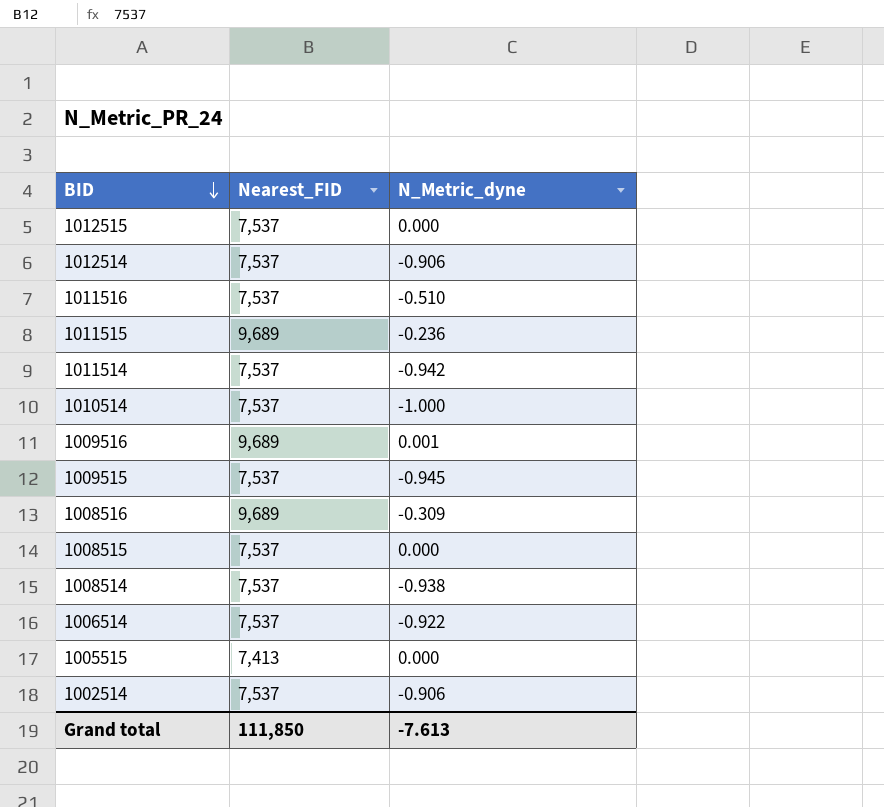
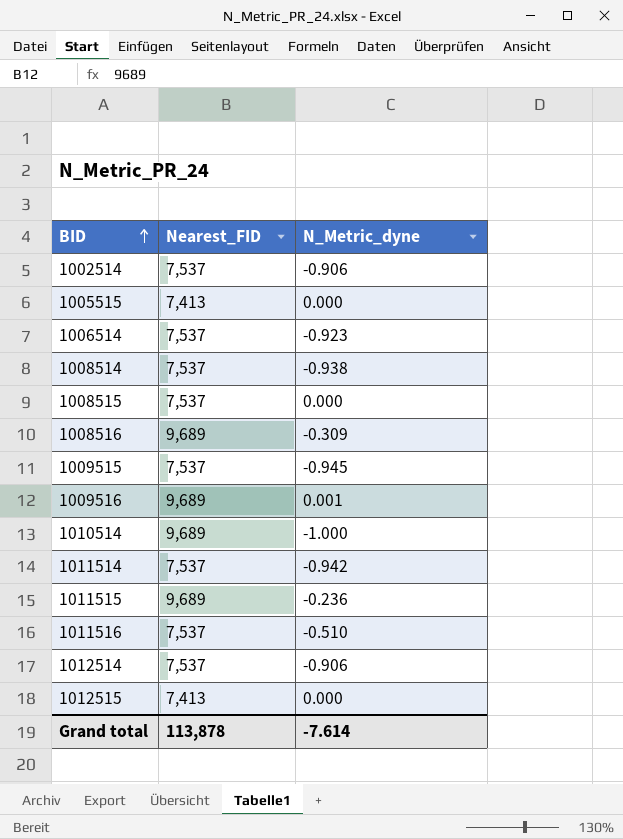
row order: BID descending -> BID ascending
1006514 | N_Metric_dyne: -0.922 -> -0.923
1010514 | Nearest_FID: 7,537 -> 9,689
1012515 | Nearest_FID: 7,537 -> 7,413
Grand total | Nearest_FID: 111,850 -> 113,878
Grand total | N_Metric_dyne: -7.613 -> -7.614

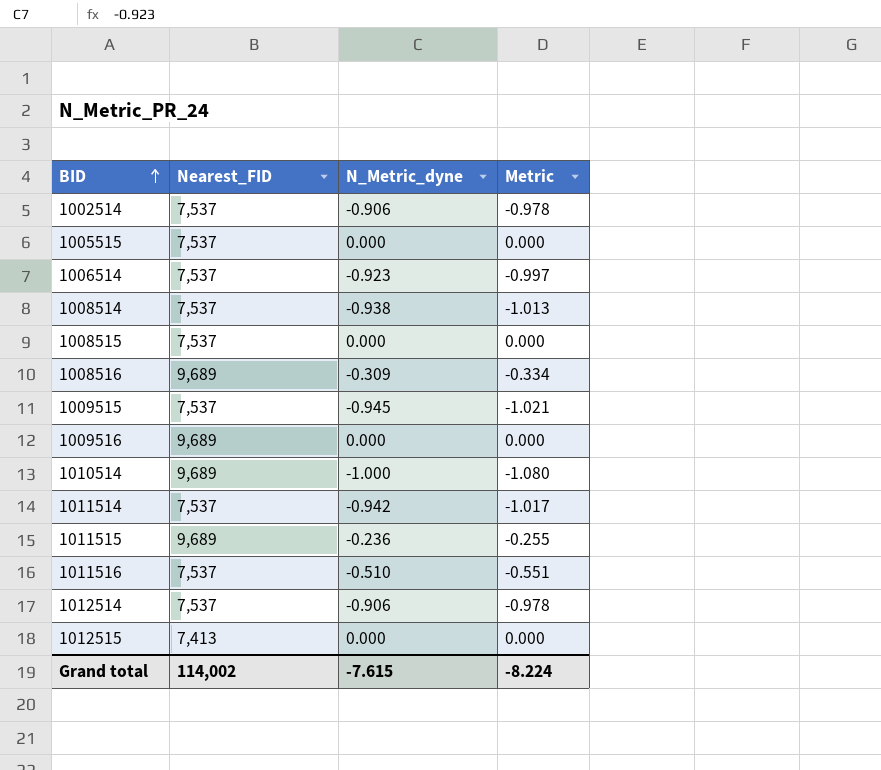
column Metric | formula: none -> [N_Metric_dyne] * 1.08
1005515 | Nearest_FID: 7,413 -> 7,537
1009516 | N_Metric_dyne: 0.001 -> 0.000
Grand total | Nearest_FID: 113,878 -> 114,002
Grand total | N_Metric_dyne: -7.614 -> -7.615

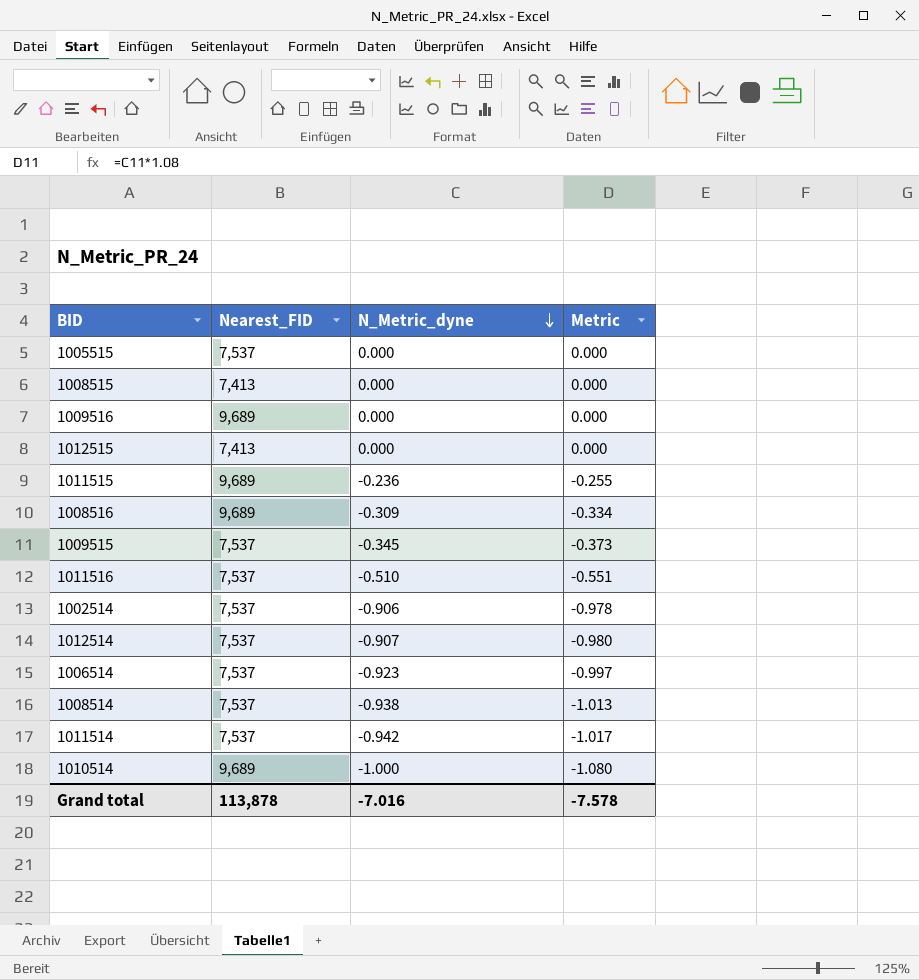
row order: BID ascending -> N_Metric_dyne descending
1008515 | Nearest_FID: 7,537 -> 7,413
1009515 | N_Metric_dyne: -0.945 -> -0.345
1009515 | Metric: -1.021 -> -0.373
1012514 | N_Metric_dyne: -0.906 -> -0.907
1012514 | Metric: -0.978 -> -0.980
Grand total | Nearest_FID: 114,002 -> 113,878
Grand total | N_Metric_dyne: -7.615 -> -7.016
Grand total | Metric: -8.224 -> -7.578

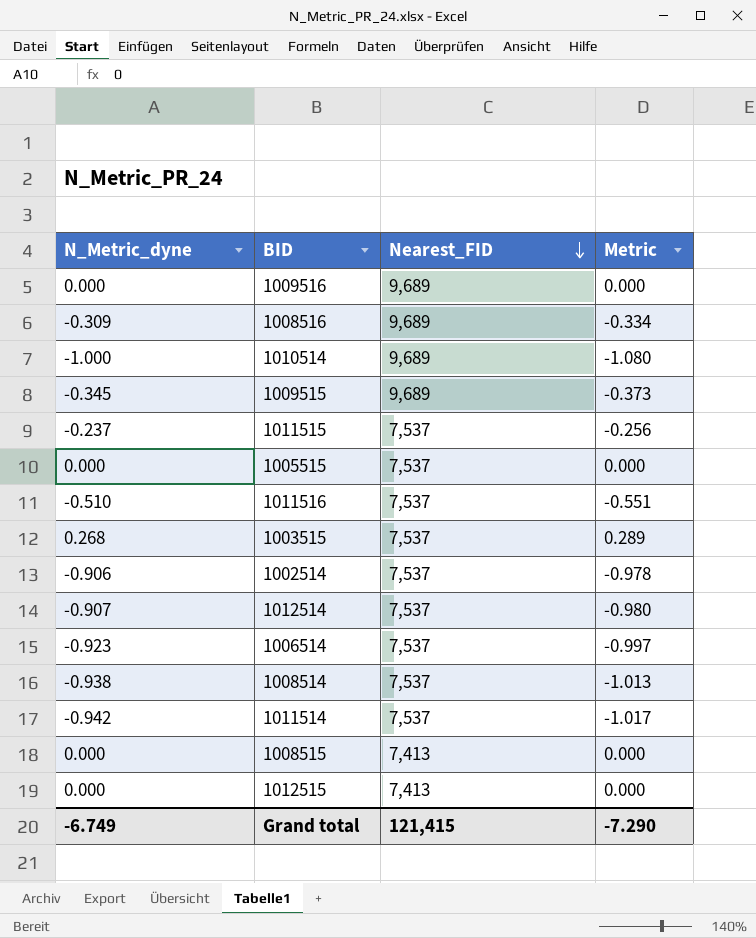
row order: N_Metric_dyne descending -> Nearest_FID descending
column N_Metric_dyne | position: 3 -> 1
1009515 | Nearest_FID: 7,537 -> 9,689
1011515 | N_Metric_dyne: -0.236 -> -0.237
1011515 | Nearest_FID: 9,689 -> 7,537
1011515 | Metric: -0.255 -> -0.256
row 1003515: none -> 0.268 | 7,537 | 0.289
Grand total | N_Metric_dyne: -7.016 -> -6.749
Grand total | Nearest_FID: 113,878 -> 121,415
Grand total | Metric: -7.578 -> -7.290

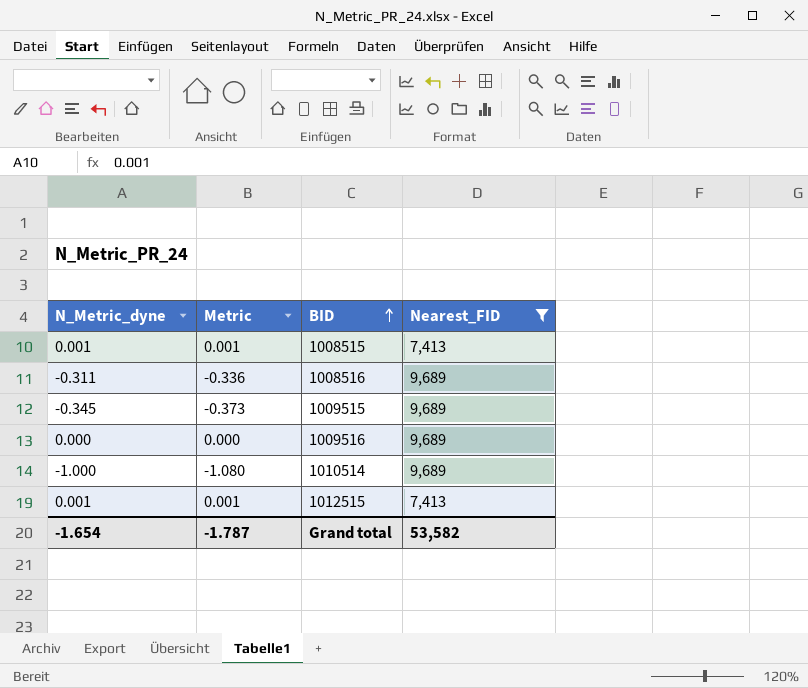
filter: none -> Nearest_FID != 7,537
row order: Nearest_FID descending -> BID ascending
column Metric | position: 4 -> 2
1008515 | N_Metric_dyne: 0.000 -> 0.001
1008515 | Metric: 0.000 -> 0.001
1008516 | N_Metric_dyne: -0.309 -> -0.311
1008516 | Metric: -0.334 -> -0.336
1012515 | N_Metric_dyne: 0.000 -> 0.001
1012515 | Metric: 0.000 -> 0.001
Grand total | N_Metric_dyne: -6.749 -> -1.654
Grand total | Metric: -7.290 -> -1.787
Grand total | Nearest_FID: 121,415 -> 53,582

